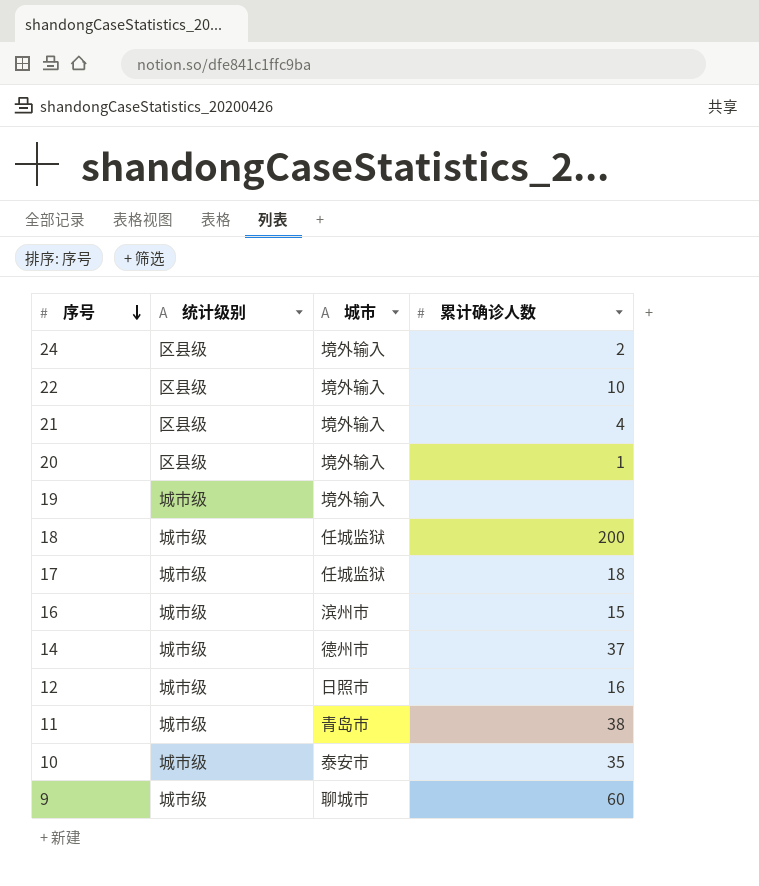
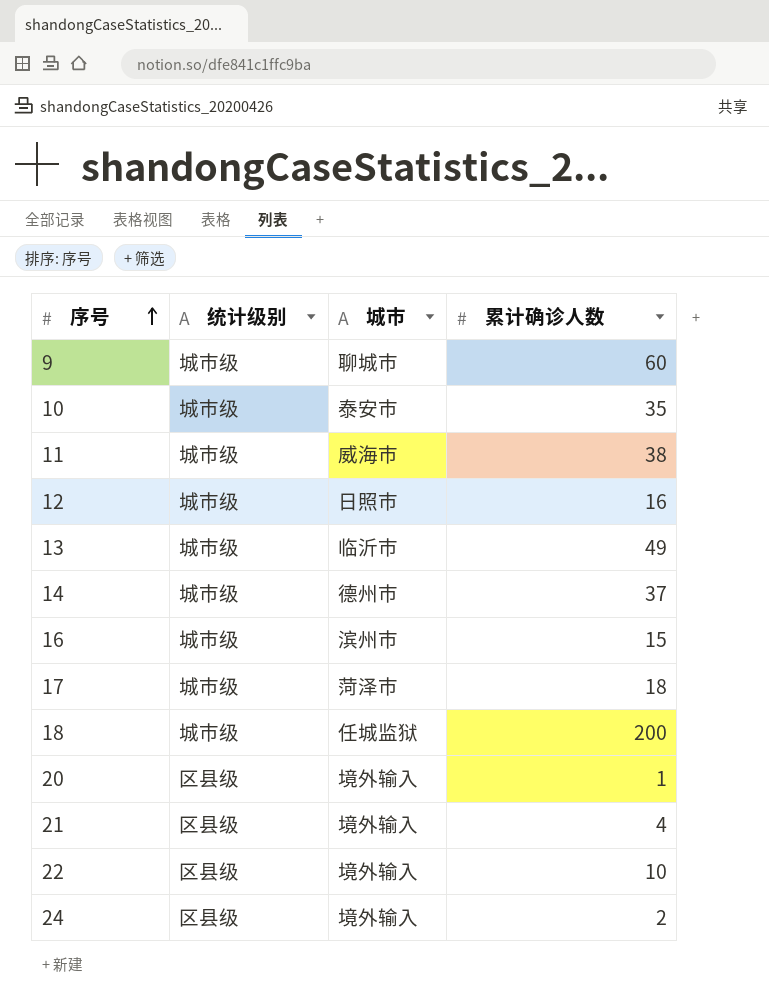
row order: 序号 descending -> 序号 ascending
row 19: 城市级 | 境外输入 | none -> none
11 | 城市: 青岛市 -> 威海市
row 13: none -> 城市级 | 临沂市 | 49
17 | 城市: 任城监狱 -> 菏泽市

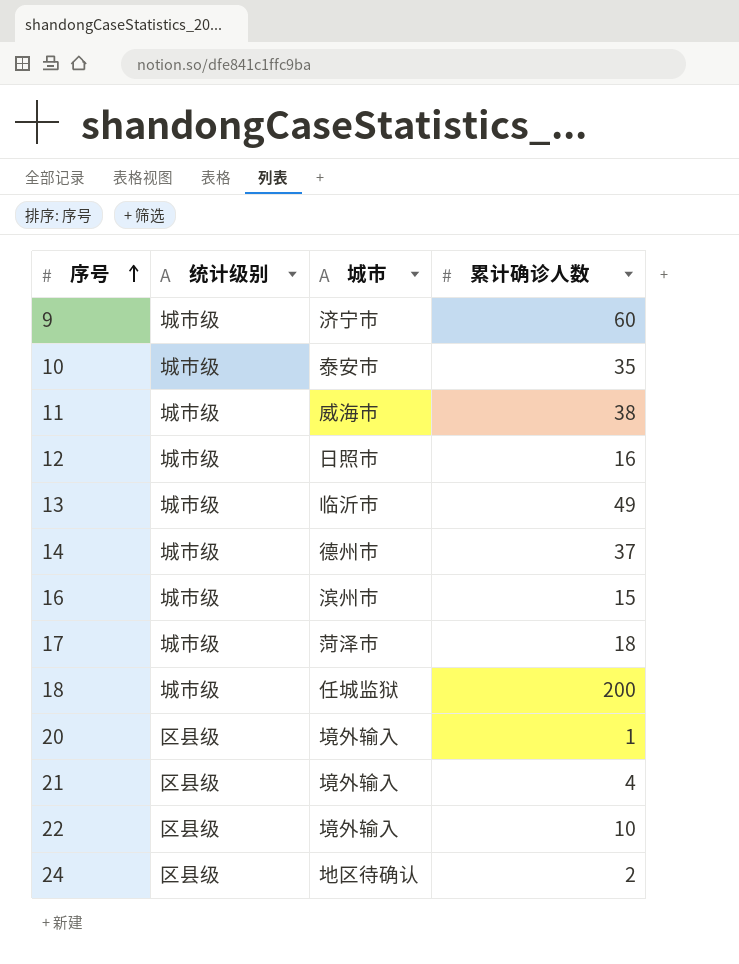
9 | 城市: 聊城市 -> 济宁市
24 | 城市: 境外输入 -> 地区待确认

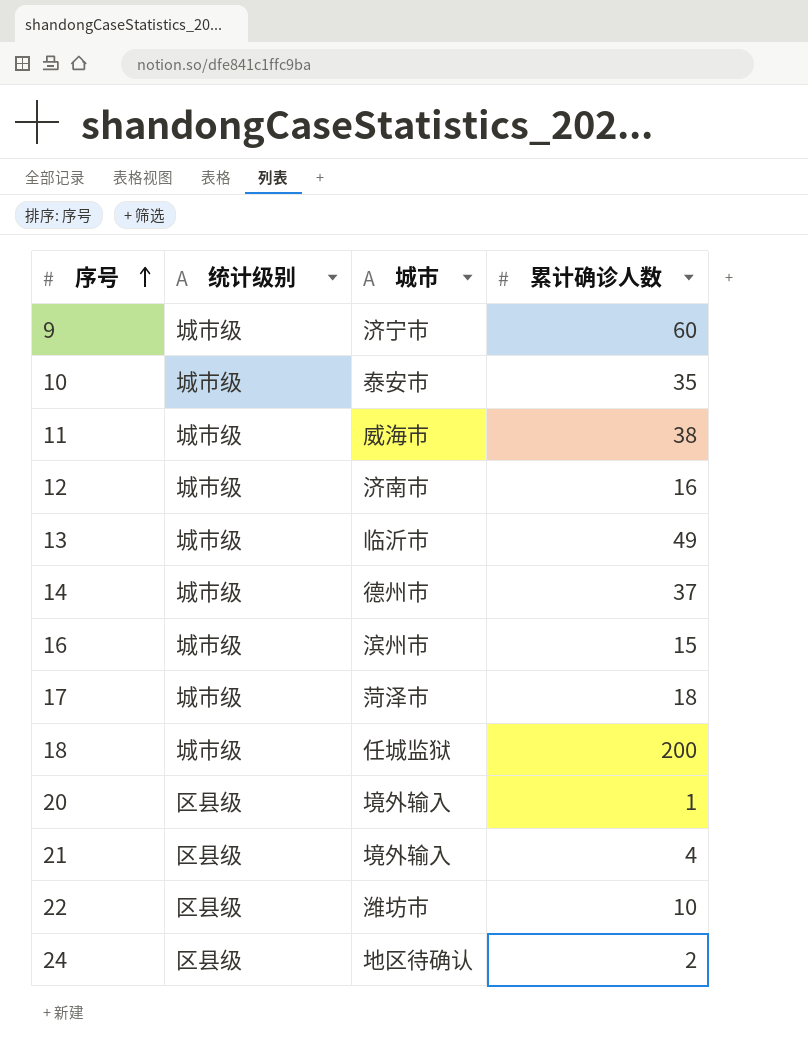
12 | 城市: 日照市 -> 济南市
22 | 城市: 境外输入 -> 潍坊市

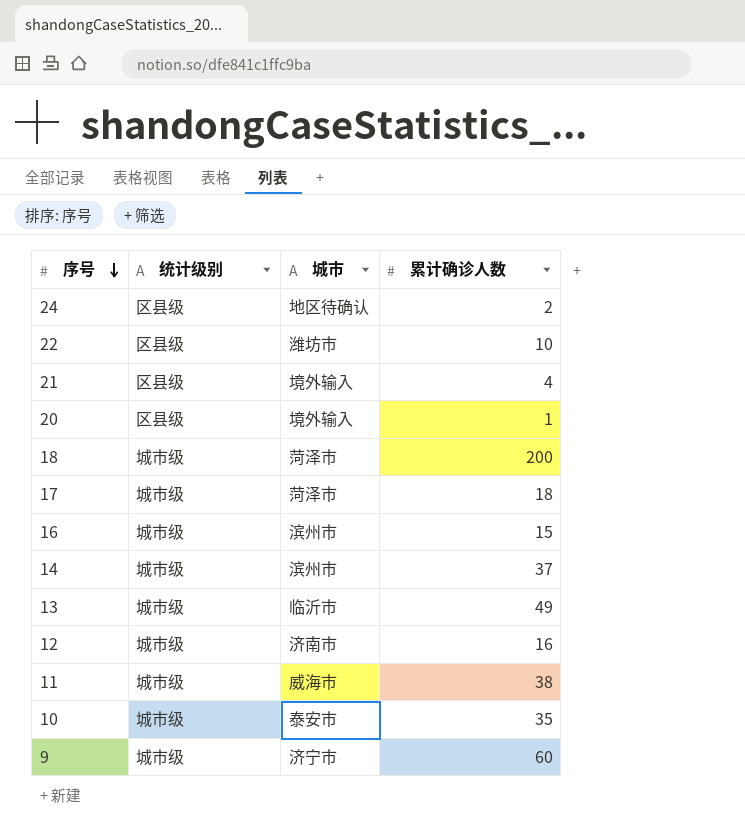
row order: 序号 ascending -> 序号 descending
18 | 城市: 任城监狱 -> 菏泽市
14 | 城市: 德州市 -> 滨州市

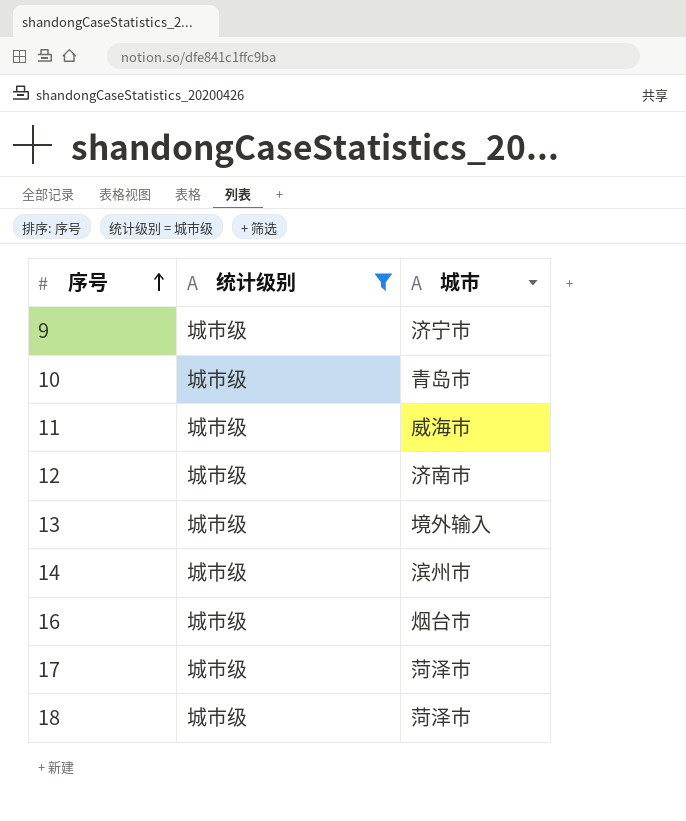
filter: none -> 统计级别 = 城市级
row order: 序号 descending -> 序号 ascending
column 累计确诊人数 | position: 4 -> none
10 | 城市: 泰安市 -> 青岛市
13 | 城市: 临沂市 -> 境外输入
16 | 城市: 滨州市 -> 烟台市

